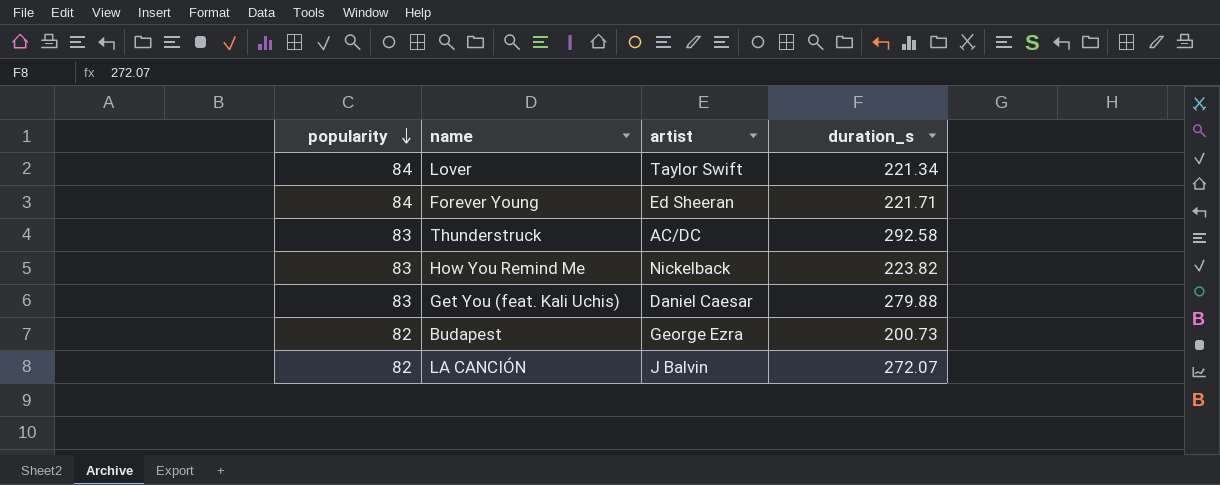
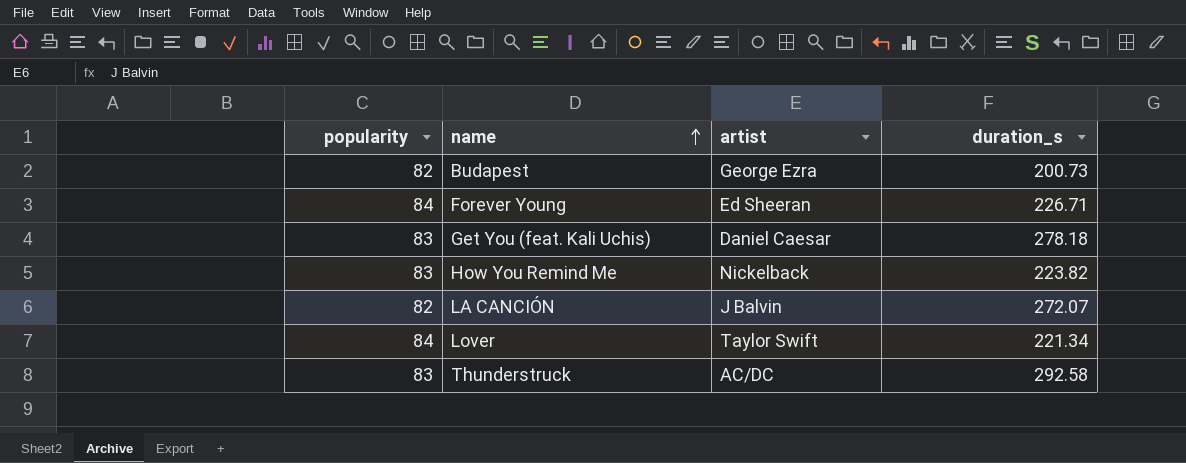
row order: popularity descending -> name ascending
Forever Young | duration_s: 221.71 -> 226.71
Get You (feat. Kali Uchis) | duration_s: 279.88 -> 278.18

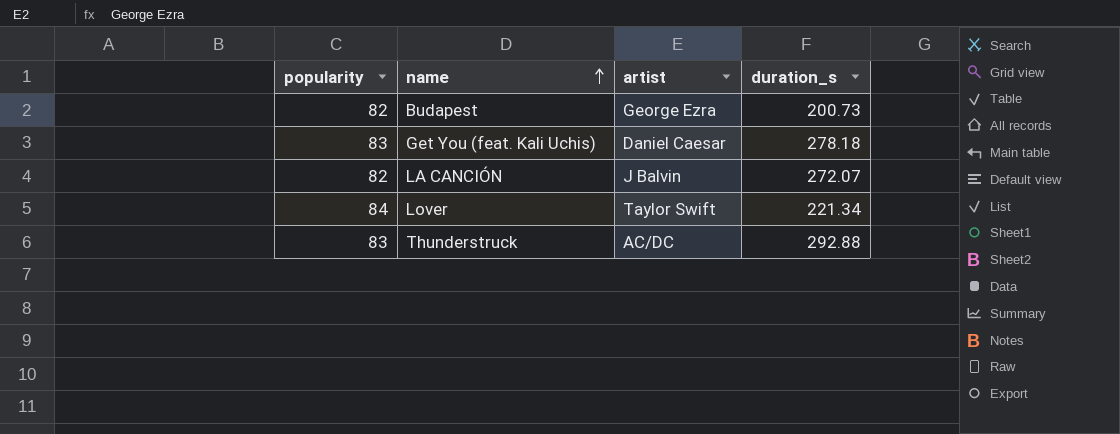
row Forever Young: 84 | Ed Sheeran | 226.71 -> none
row How You Remind Me: 83 | Nickelback | 223.82 -> none
Thunderstruck | duration_s: 292.58 -> 292.88

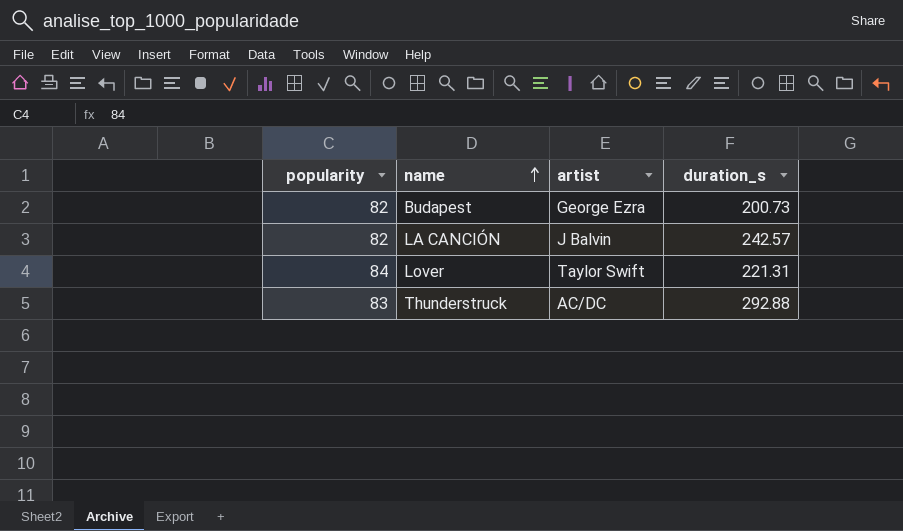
row Get You (feat. Kali Uchis): 83 | Daniel Caesar | 278.18 -> none
LA CANCIÓN | duration_s: 272.07 -> 242.57
Lover | duration_s: 221.34 -> 221.31

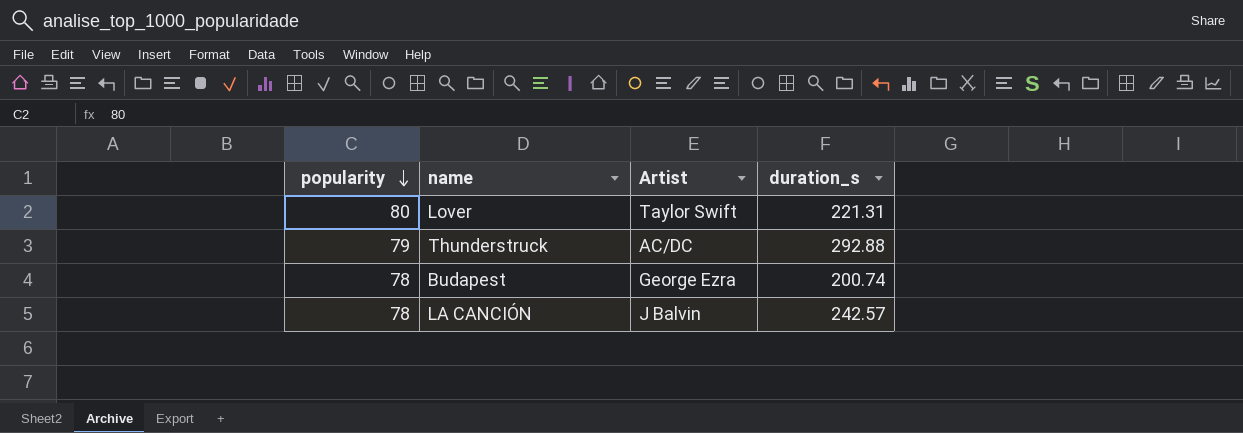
row order: name ascending -> popularity descending
column name: artist -> Artist
Lover | popularity: 84 -> 80
Thunderstruck | popularity: 83 -> 79
Budapest | popularity: 82 -> 78
Budapest | duration_s: 200.73 -> 200.74
LA CANCIÓN | popularity: 82 -> 78

